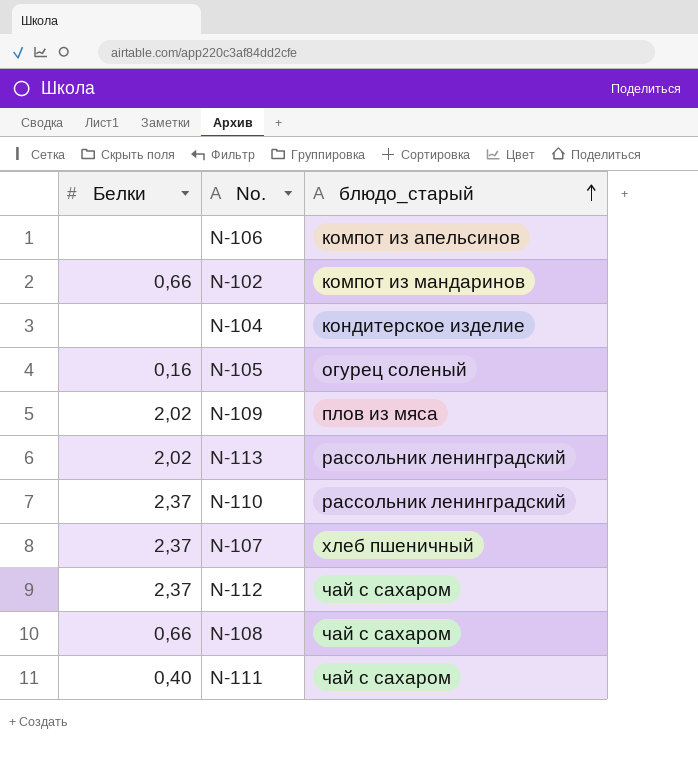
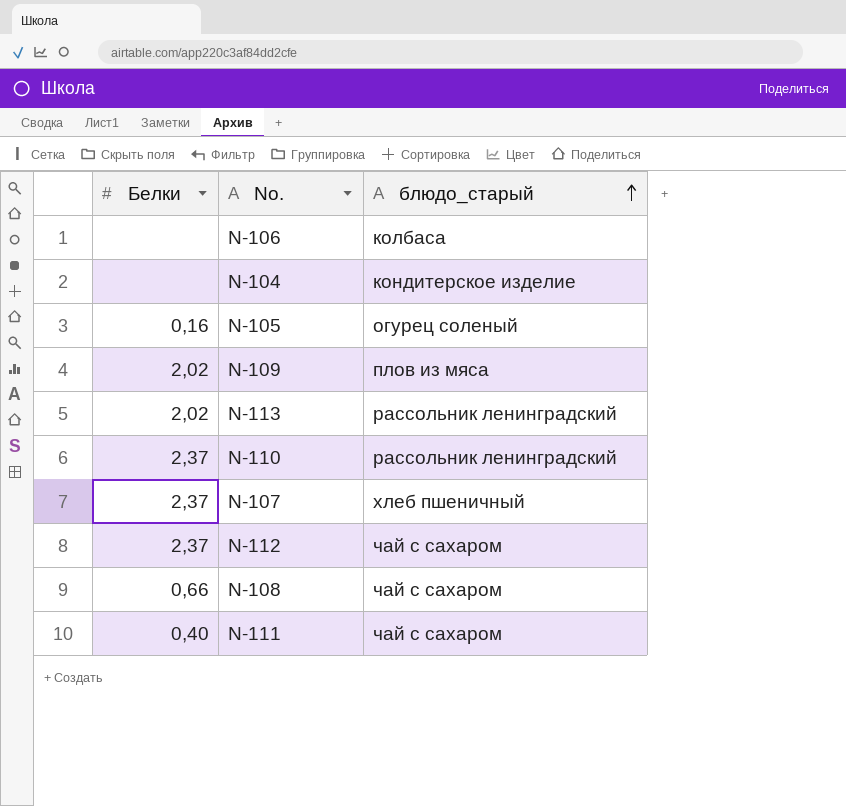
row N-102: 0,66 | компот из мандаринов -> none
N-106 | блюдо_старый: компот из апельсинов -> колбаса

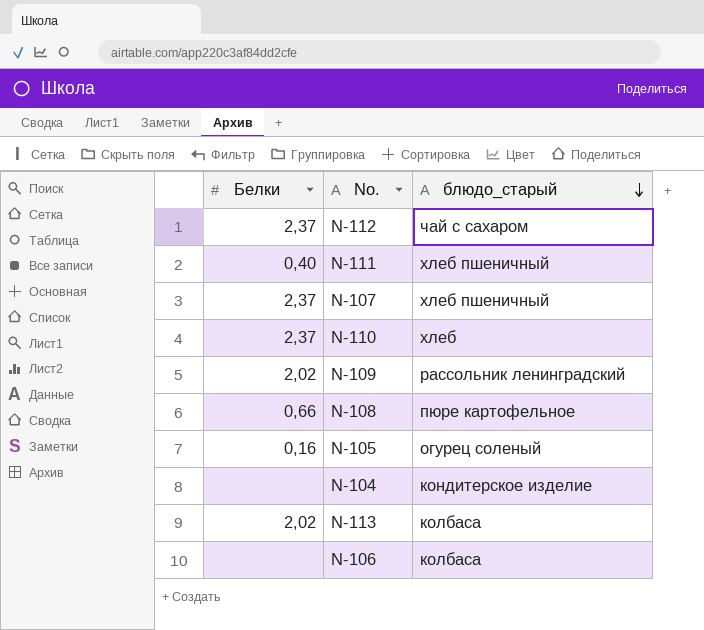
row order: блюдо_старый ascending -> блюдо_старый descending
N-111 | блюдо_старый: чай с сахаром -> хлеб пшеничный
N-110 | блюдо_старый: рассольник ленинградский -> хлеб
N-109 | блюдо_старый: плов из мяса -> рассольник ленинградский
N-108 | блюдо_старый: чай с сахаром -> пюре картофельное
N-113 | блюдо_старый: рассольник ленинградский -> колбаса

